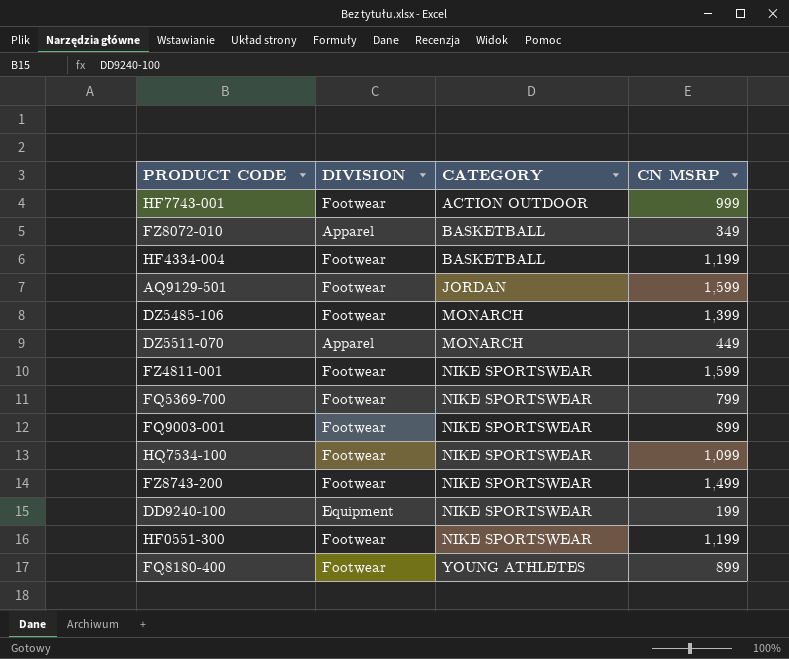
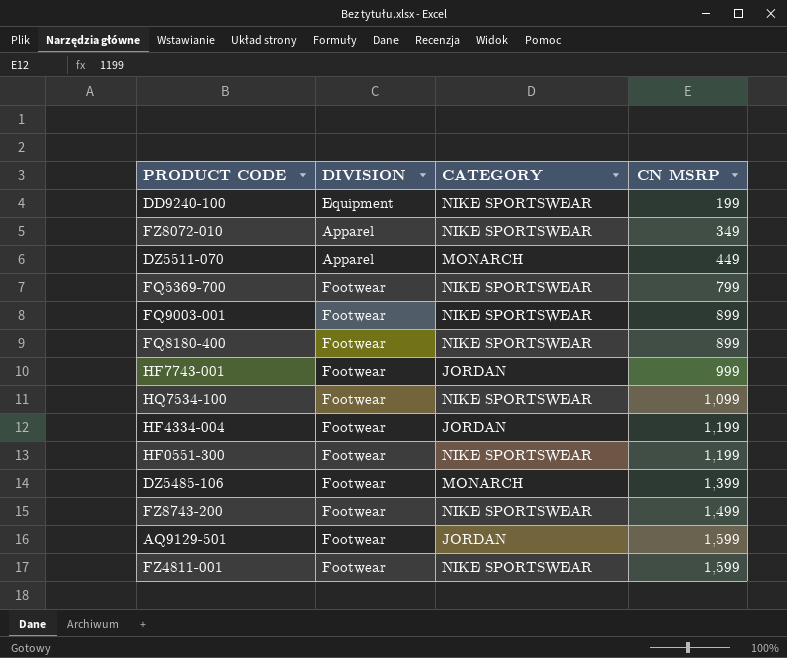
row order: CATEGORY ascending -> CN MSRP ascending
FZ8072-010 | CATEGORY: BASKETBALL -> NIKE SPORTSWEAR
FQ8180-400 | CATEGORY: YOUNG ATHLETES -> NIKE SPORTSWEAR
HF7743-001 | CATEGORY: ACTION OUTDOOR -> JORDAN
HF4334-004 | CATEGORY: BASKETBALL -> JORDAN

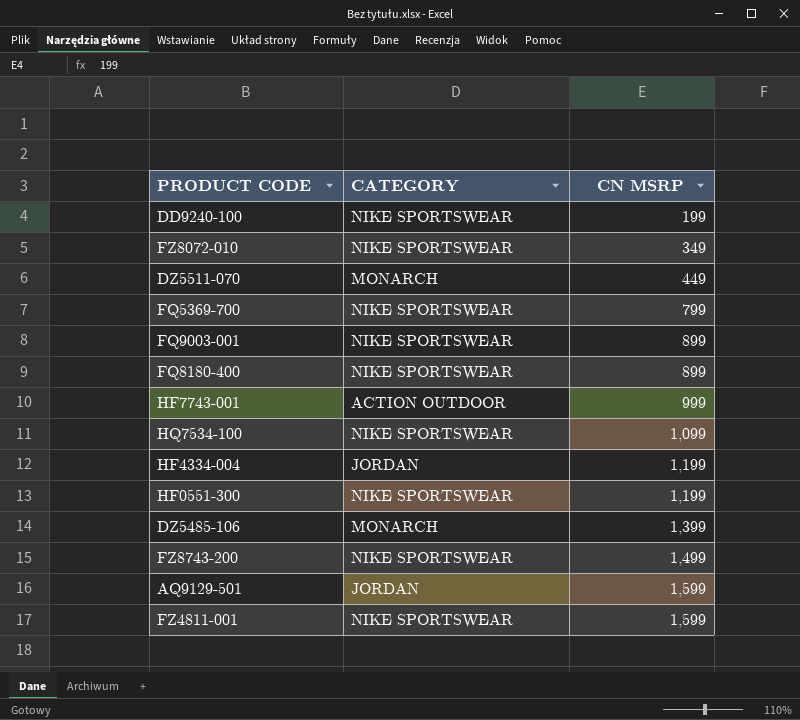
column DIVISION | position: 2 -> none
HF7743-001 | CATEGORY: JORDAN -> ACTION OUTDOOR

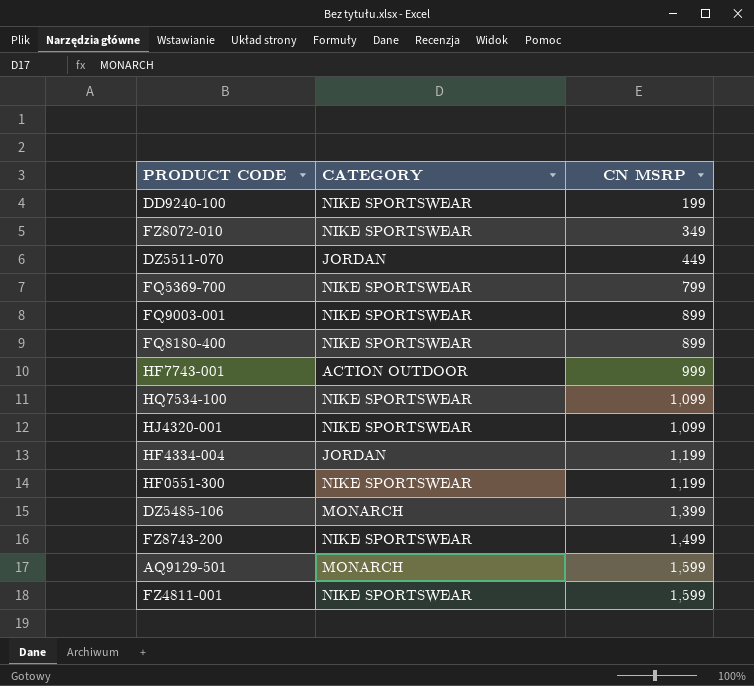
DZ5511-070 | CATEGORY: MONARCH -> JORDAN
row HJ4320-001: none -> NIKE SPORTSWEAR | 1,099
AQ9129-501 | CATEGORY: JORDAN -> MONARCH

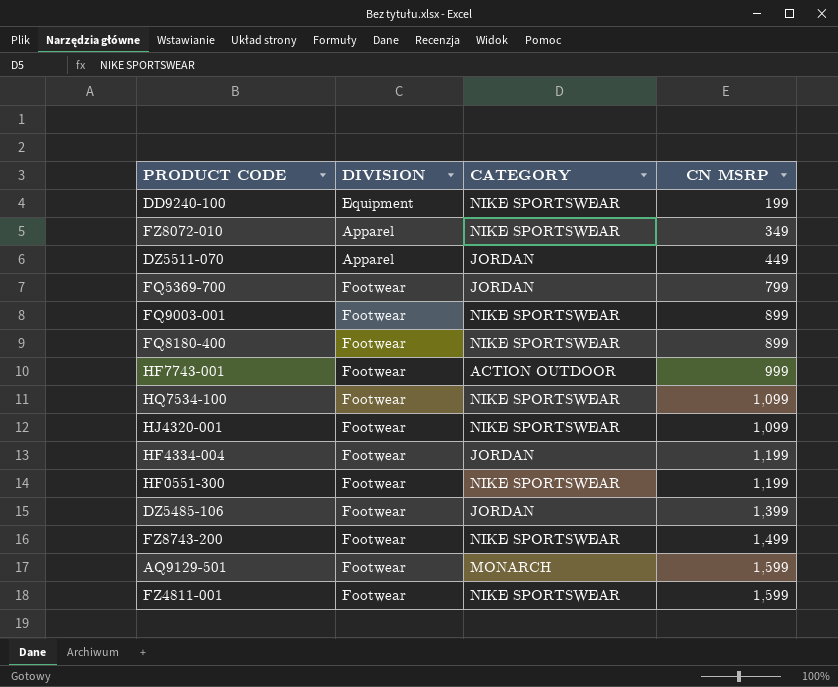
column DIVISION | position: none -> 2
FQ5369-700 | CATEGORY: NIKE SPORTSWEAR -> JORDAN
DZ5485-106 | CATEGORY: MONARCH -> JORDAN

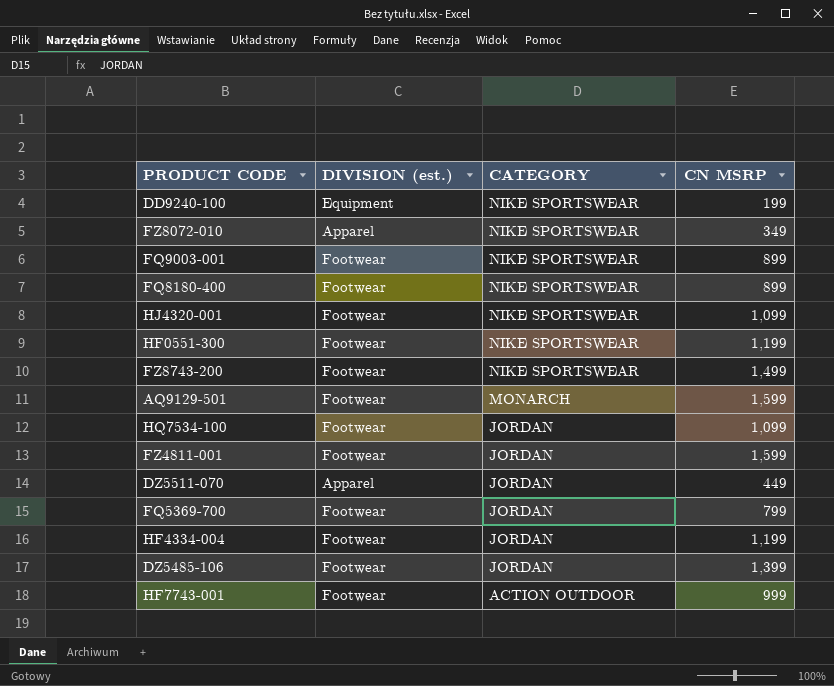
row order: CN MSRP ascending -> CATEGORY descending
column name: DIVISION -> DIVISION (est.)
HQ7534-100 | CATEGORY: NIKE SPORTSWEAR -> JORDAN
FZ4811-001 | CATEGORY: NIKE SPORTSWEAR -> JORDAN

